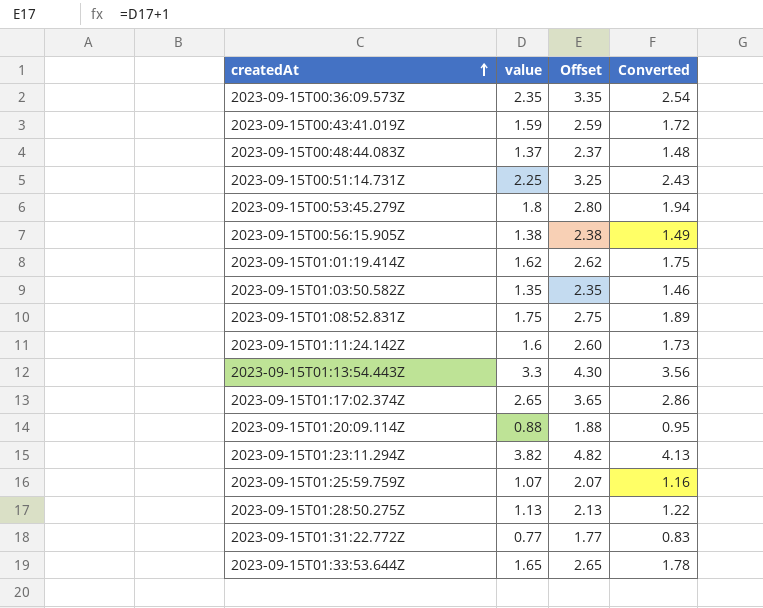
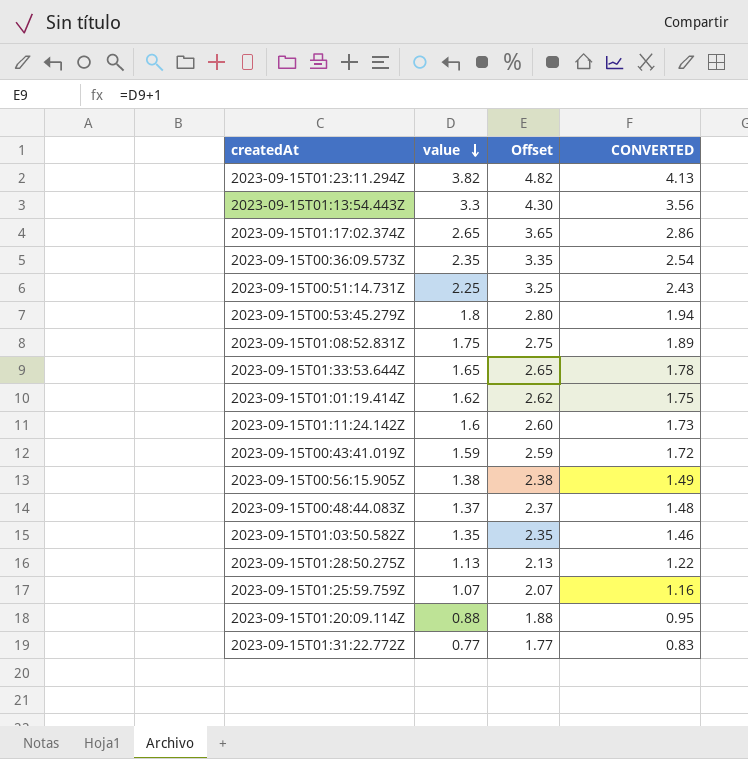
row order: createdAt ascending -> value descending
column name: Converted -> CONVERTED

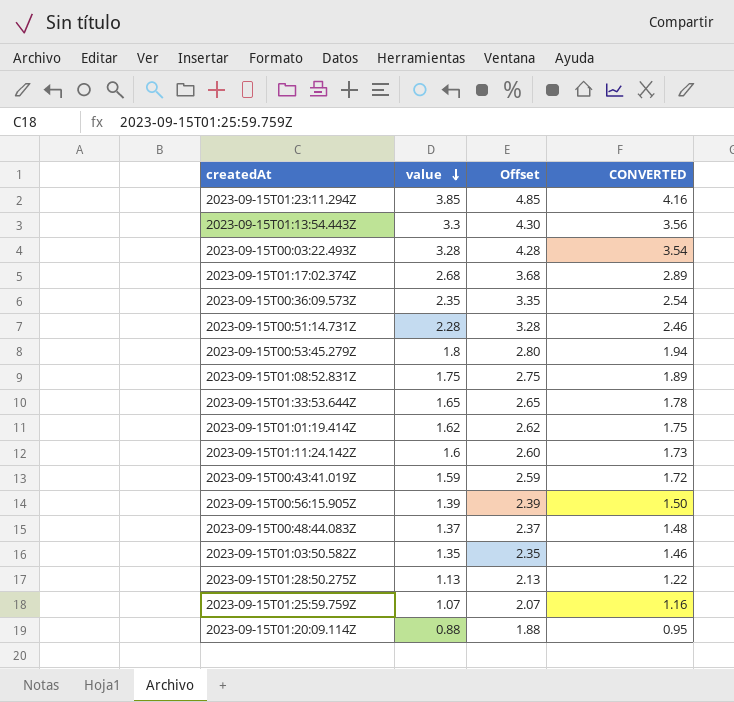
row 2023-09-15T01:31:22.772Z: 0.77 | 1.77 | 0.83 -> none
2023-09-15T01:23:11.294Z | value: 3.82 -> 3.85
2023-09-15T01:23:11.294Z | Offset: 4.82 -> 4.85
2023-09-15T01:23:11.294Z | CONVERTED: 4.13 -> 4.16
row 2023-09-15T00:03:22.493Z: none -> 3.28 | 4.28 | 3.54
2023-09-15T01:17:02.374Z | value: 2.65 -> 2.68
2023-09-15T01:17:02.374Z | Offset: 3.65 -> 3.68
2023-09-15T01:17:02.374Z | CONVERTED: 2.86 -> 2.89
2023-09-15T00:51:14.731Z | value: 2.25 -> 2.28
2023-09-15T00:51:14.731Z | Offset: 3.25 -> 3.28
2023-09-15T00:51:14.731Z | CONVERTED: 2.43 -> 2.46
2023-09-15T00:56:15.905Z | value: 1.38 -> 1.39
2023-09-15T00:56:15.905Z | Offset: 2.38 -> 2.39
2023-09-15T00:56:15.905Z | CONVERTED: 1.49 -> 1.50

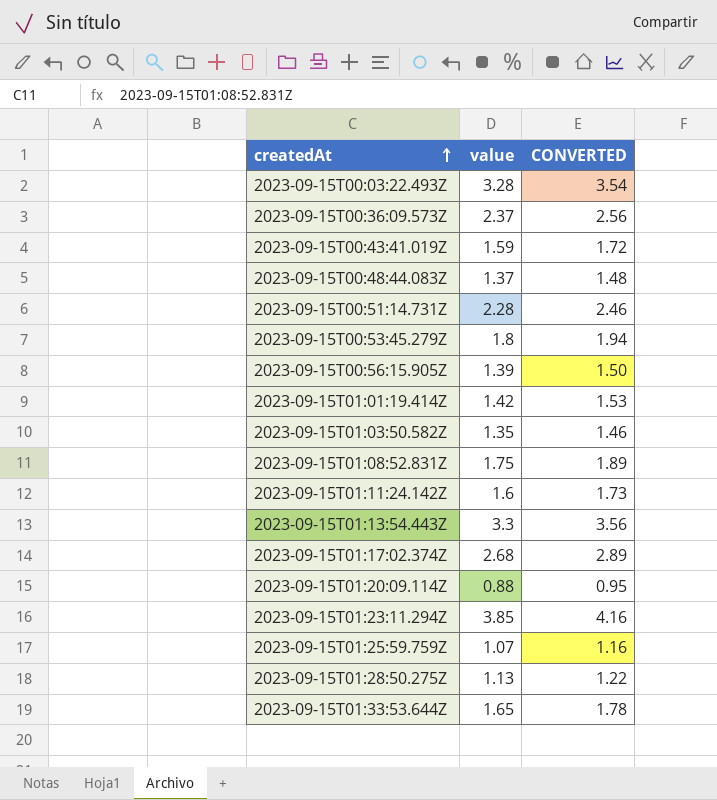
row order: value descending -> createdAt ascending
column Offset | formula: [value] + 1 -> none
2023-09-15T00:36:09.573Z | value: 2.35 -> 2.37
2023-09-15T00:36:09.573Z | CONVERTED: 2.54 -> 2.56
2023-09-15T01:01:19.414Z | value: 1.62 -> 1.42
2023-09-15T01:01:19.414Z | CONVERTED: 1.75 -> 1.53

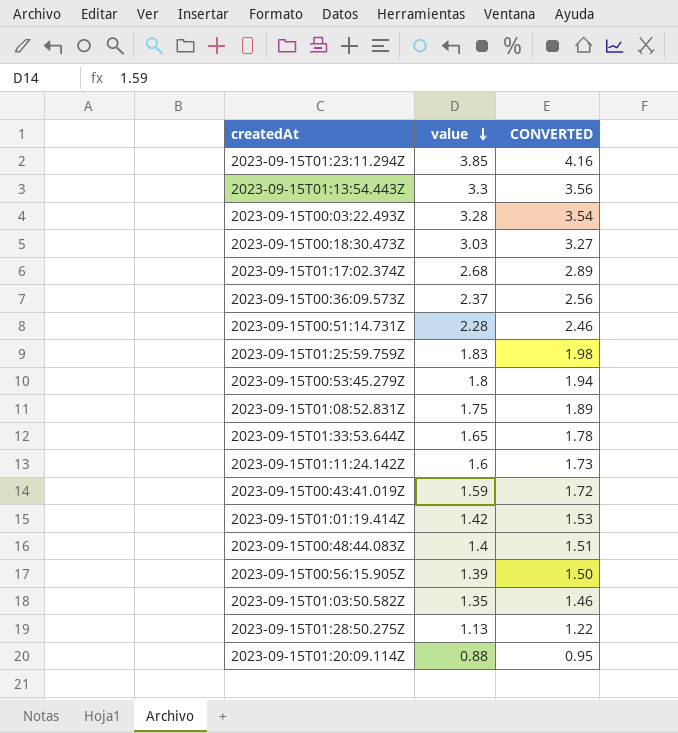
row order: createdAt ascending -> value descending
row 2023-09-15T00:18:30.473Z: none -> 3.03 | 3.27
2023-09-15T01:25:59.759Z | value: 1.07 -> 1.83
2023-09-15T01:25:59.759Z | CONVERTED: 1.16 -> 1.98
2023-09-15T00:48:44.083Z | value: 1.37 -> 1.4
2023-09-15T00:48:44.083Z | CONVERTED: 1.48 -> 1.51

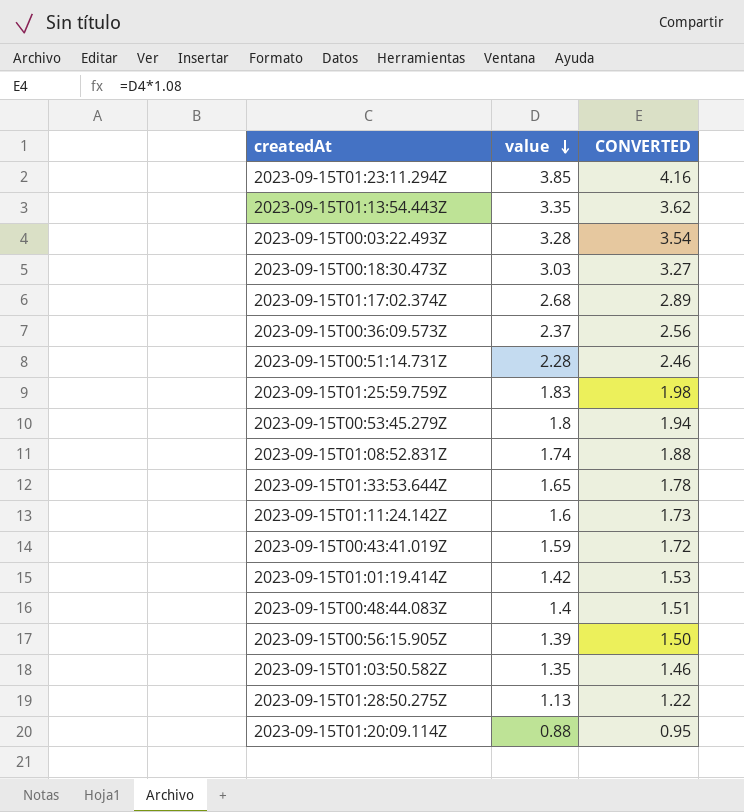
2023-09-15T01:13:54.443Z | value: 3.3 -> 3.35
2023-09-15T01:13:54.443Z | CONVERTED: 3.56 -> 3.62
2023-09-15T01:08:52.831Z | value: 1.75 -> 1.74
2023-09-15T01:08:52.831Z | CONVERTED: 1.89 -> 1.88

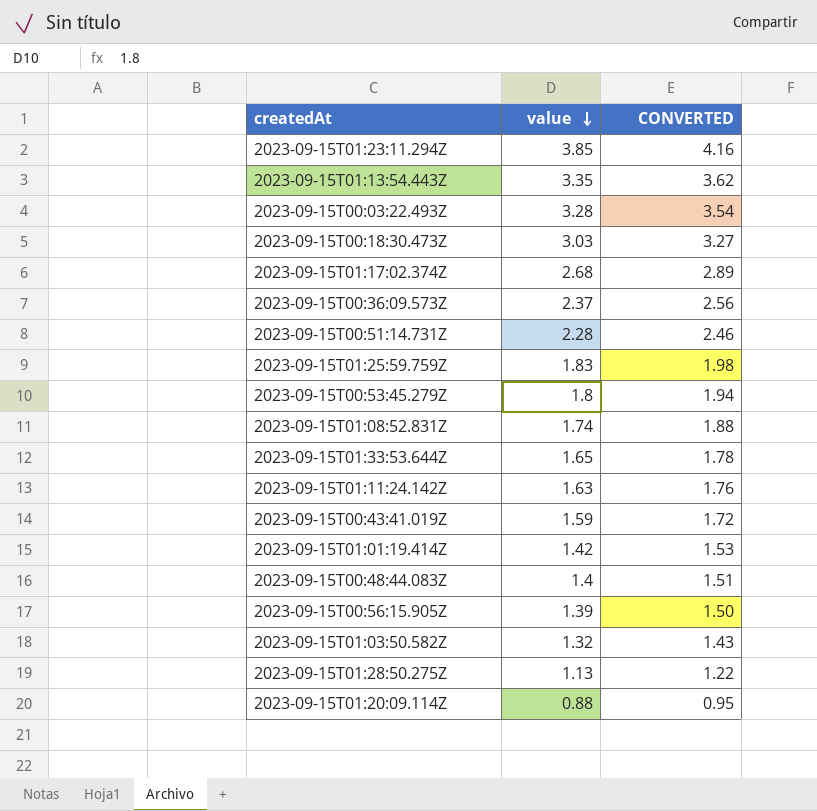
2023-09-15T01:11:24.142Z | value: 1.6 -> 1.63
2023-09-15T01:11:24.142Z | CONVERTED: 1.73 -> 1.76
2023-09-15T01:03:50.582Z | value: 1.35 -> 1.32
2023-09-15T01:03:50.582Z | CONVERTED: 1.46 -> 1.43

